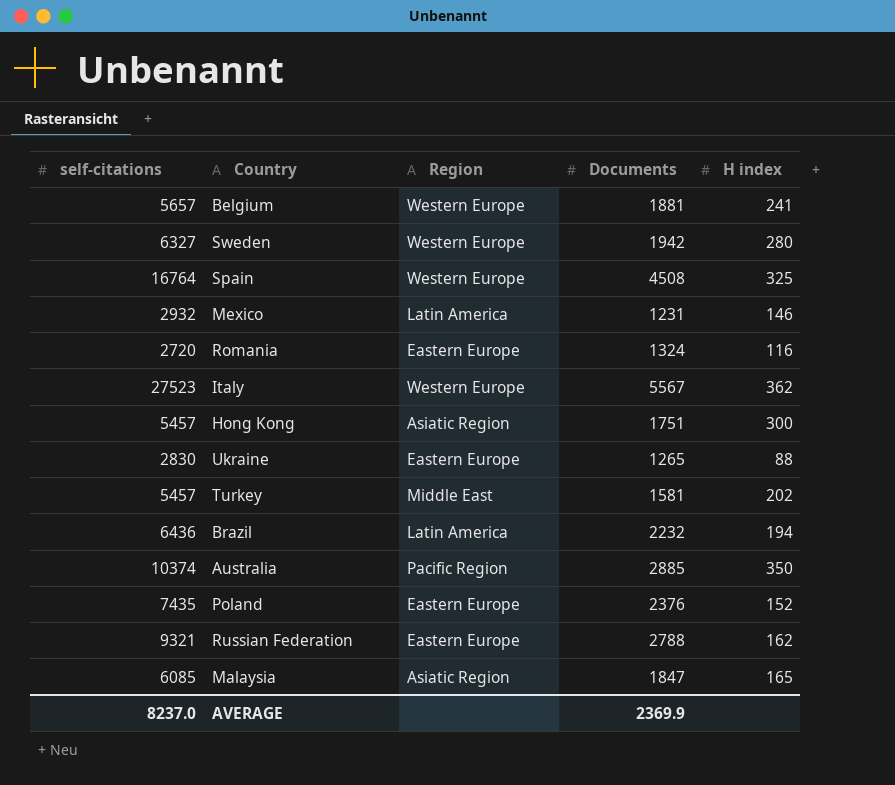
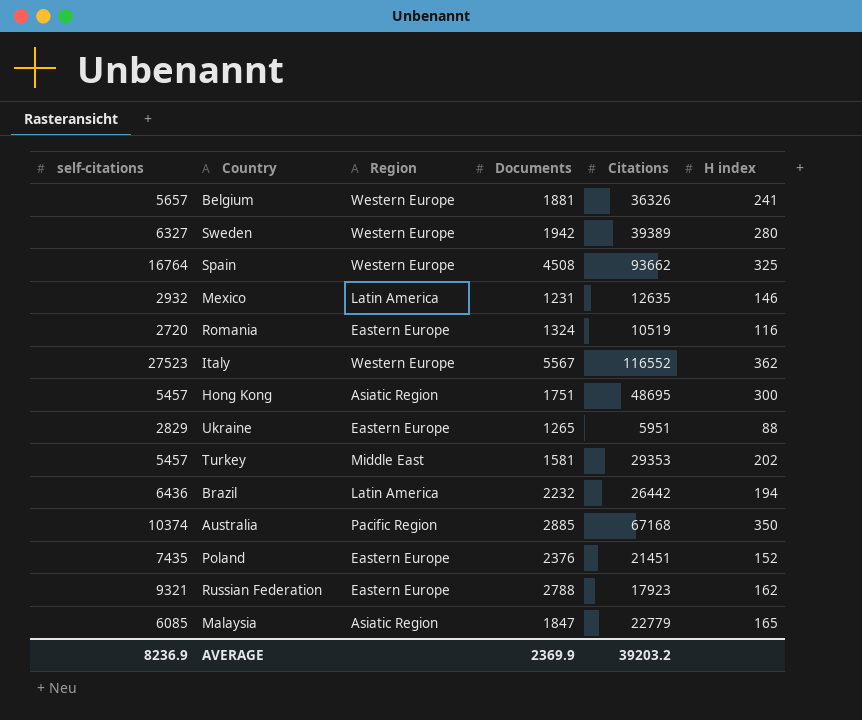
column Citations | position: none -> 5
Ukraine | self-citations: 2830 -> 2829
AVERAGE | self-citations: 8237.0 -> 8236.9

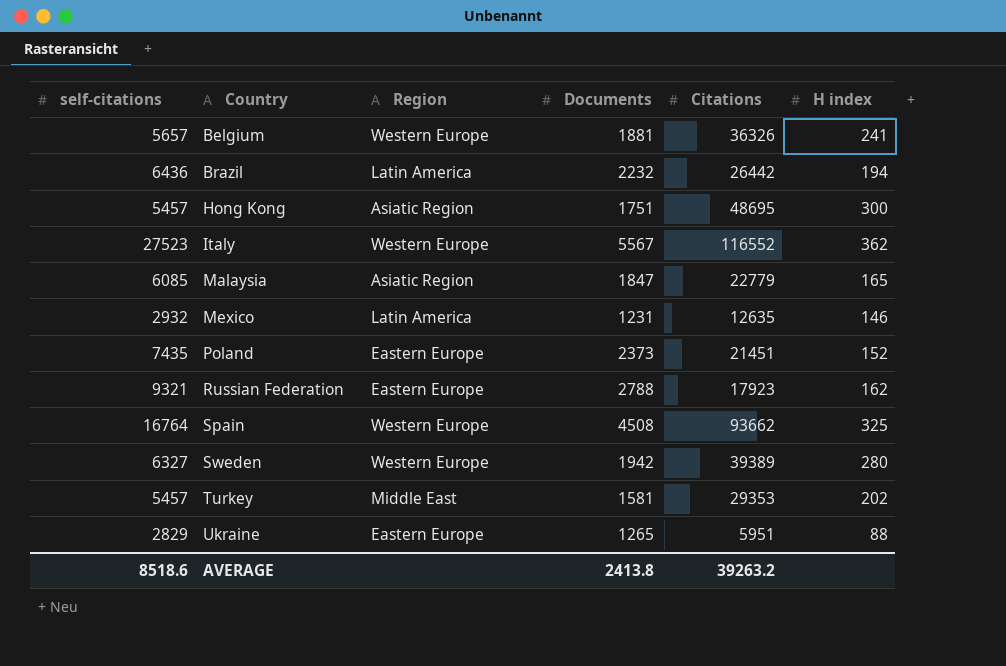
row order: none -> Country ascending
row Romania: 2720 | Eastern Europe | 1324 | 10519 | 116 -> none
row Australia: 10374 | Pacific Region | 2885 | 67168 | 350 -> none
Poland | Documents: 2376 -> 2373
AVERAGE | self-citations: 8236.9 -> 8518.6
AVERAGE | Documents: 2369.9 -> 2413.8
AVERAGE | Citations: 39203.2 -> 39263.2

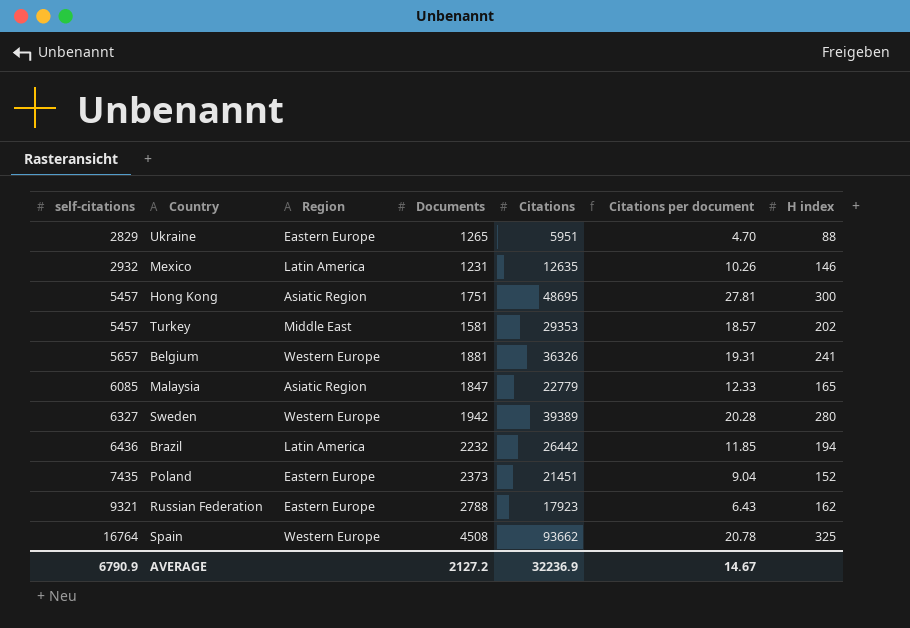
row order: Country ascending -> self-citations ascending
column Citations per document | formula: none -> [Citations] / [Documents]
row Italy: 27523 | Western Europe | 5567 | 116552 | 362 -> none
AVERAGE | self-citations: 8518.6 -> 6790.9
AVERAGE | Documents: 2413.8 -> 2127.2
AVERAGE | Citations: 39263.2 -> 32236.9

